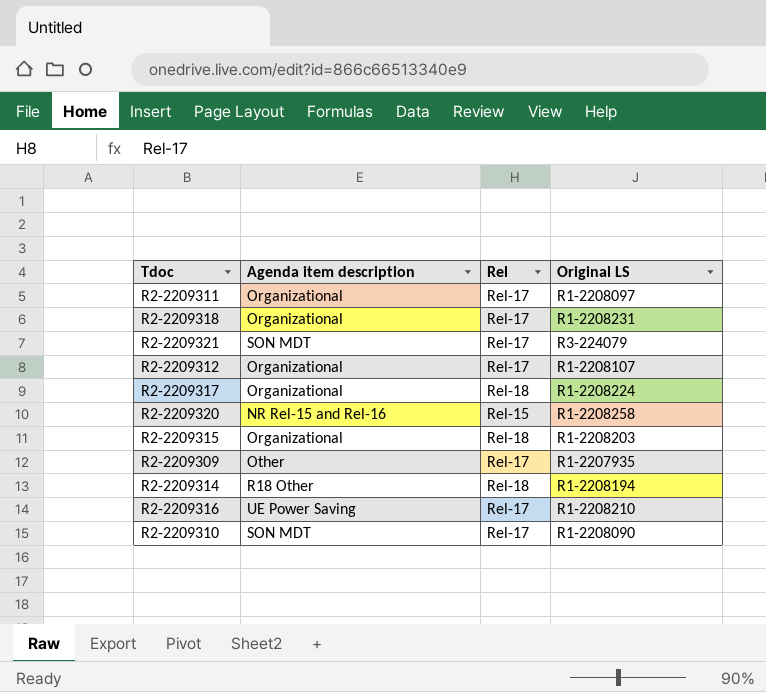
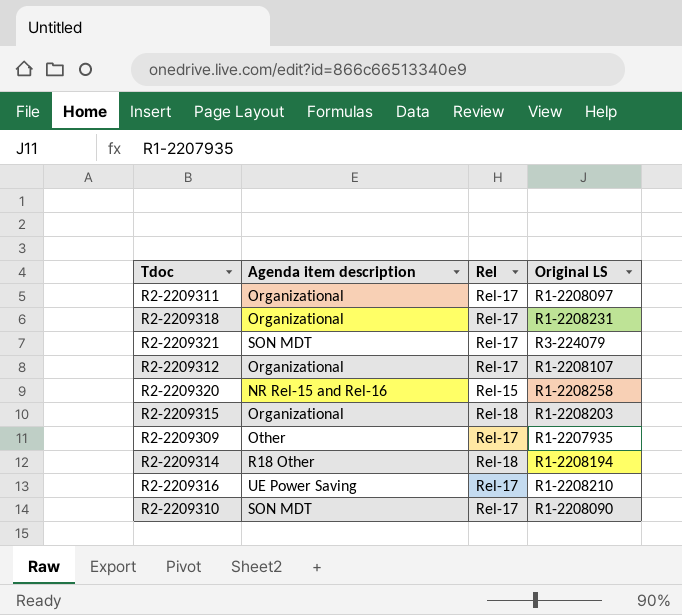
row R2-2209317: Organizational | Rel-18 | R1-2208224 -> none

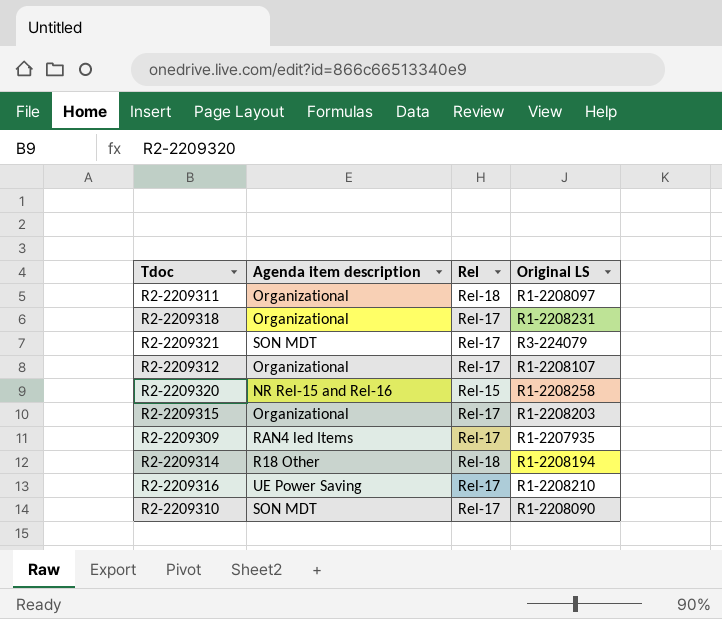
R2-2209311 | Rel: Rel-17 -> Rel-18
R2-2209315 | Rel: Rel-18 -> Rel-17
R2-2209309 | Agenda item description: Other -> RAN4 led Items

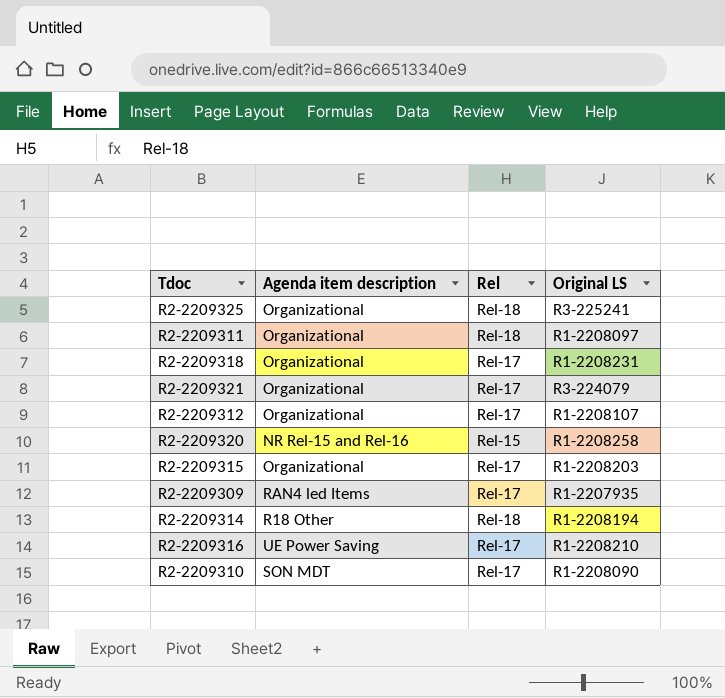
row R2-2209325: none -> Organizational | Rel-18 | R3-225241
R2-2209321 | Agenda item description: SON MDT -> Organizational

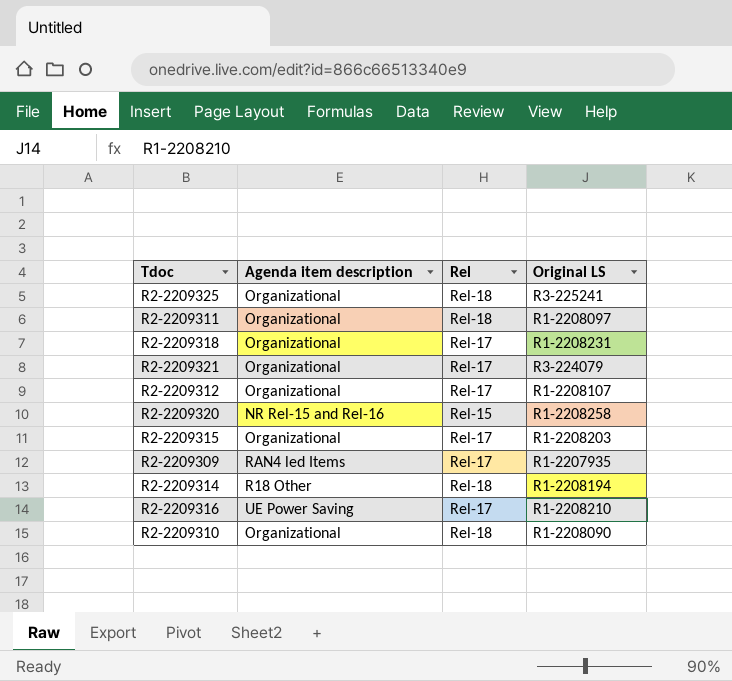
R2-2209310 | Agenda item description: SON MDT -> Organizational
R2-2209310 | Rel: Rel-17 -> Rel-18

